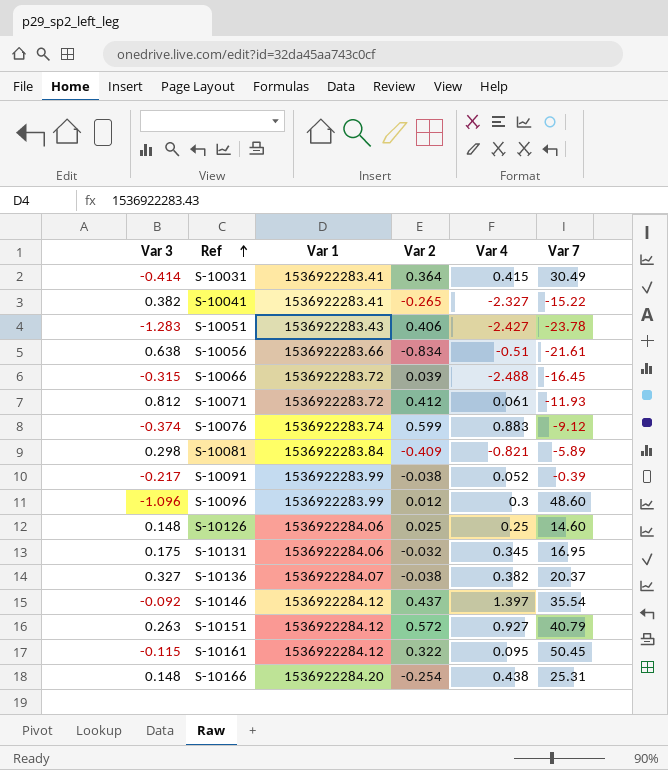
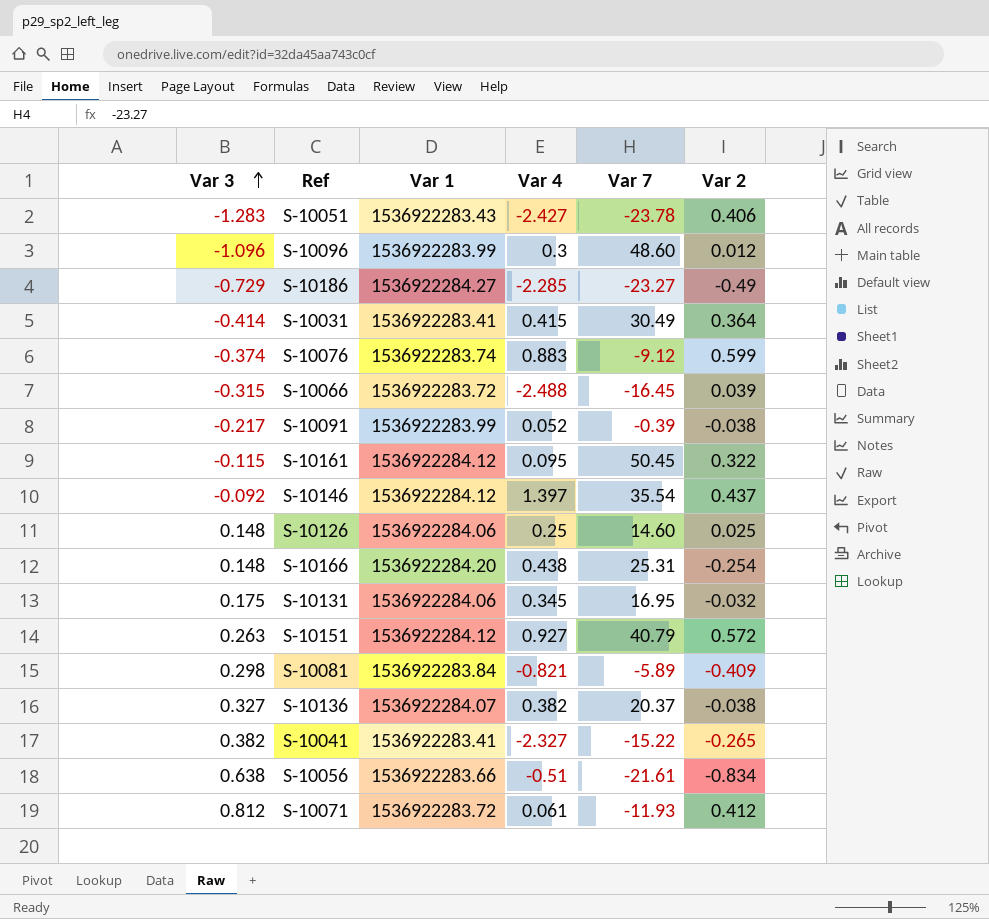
row order: Ref ascending -> Var 3 ascending
column Var 2 | position: 4 -> 6
row S-10186: none -> -0.729 | 1536922284.27 | -2.285 | -23.27 | -0.49

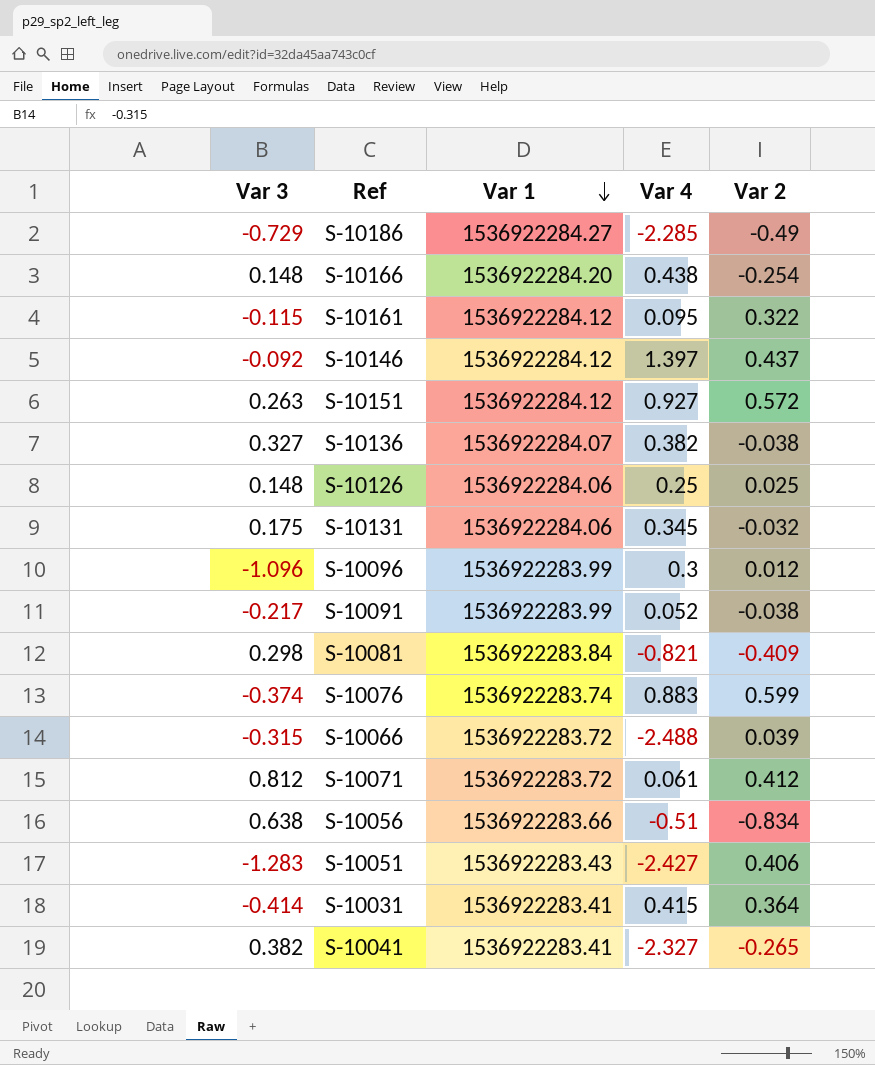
row order: Var 3 ascending -> Var 1 descending
column Var 7 | position: 5 -> none

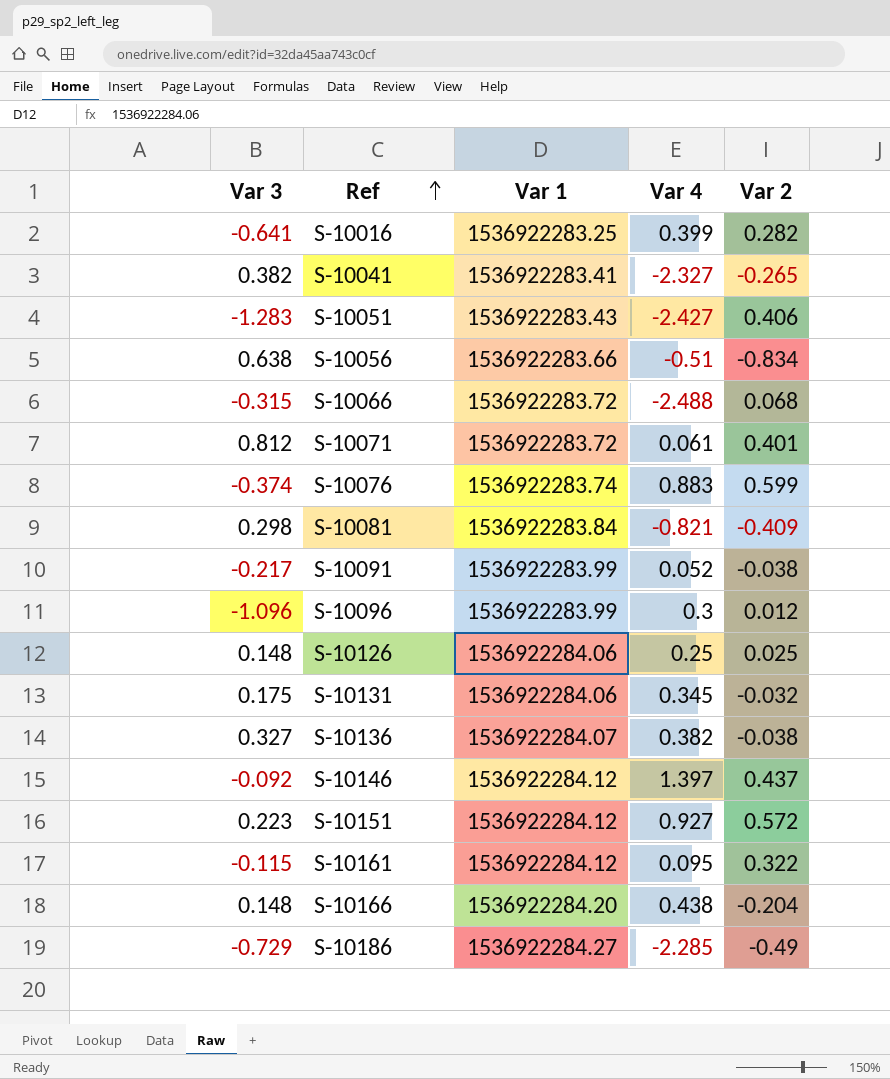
row order: Var 1 descending -> Ref ascending
row S-10031: -0.414 | 1536922283.41 | 0.415 | 0.364 -> none
row S-10016: none -> -0.641 | 1536922283.25 | 0.399 | 0.282
S-10066 | Var 2: 0.039 -> 0.068
S-10071 | Var 2: 0.412 -> 0.401
S-10151 | Var 3: 0.263 -> 0.223
S-10166 | Var 2: -0.254 -> -0.204

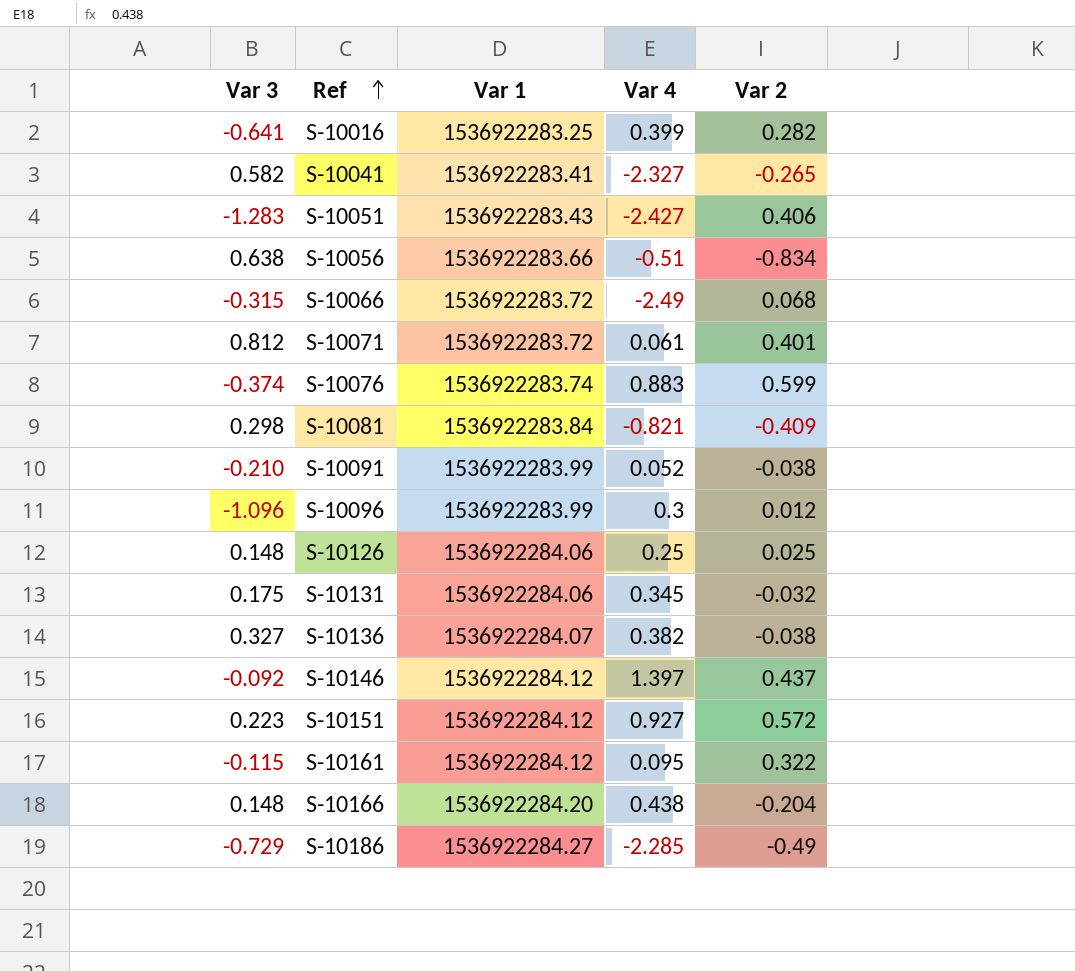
S-10041 | Var 3: 0.382 -> 0.582
S-10066 | Var 4: -2.488 -> -2.49
S-10091 | Var 3: -0.217 -> -0.210

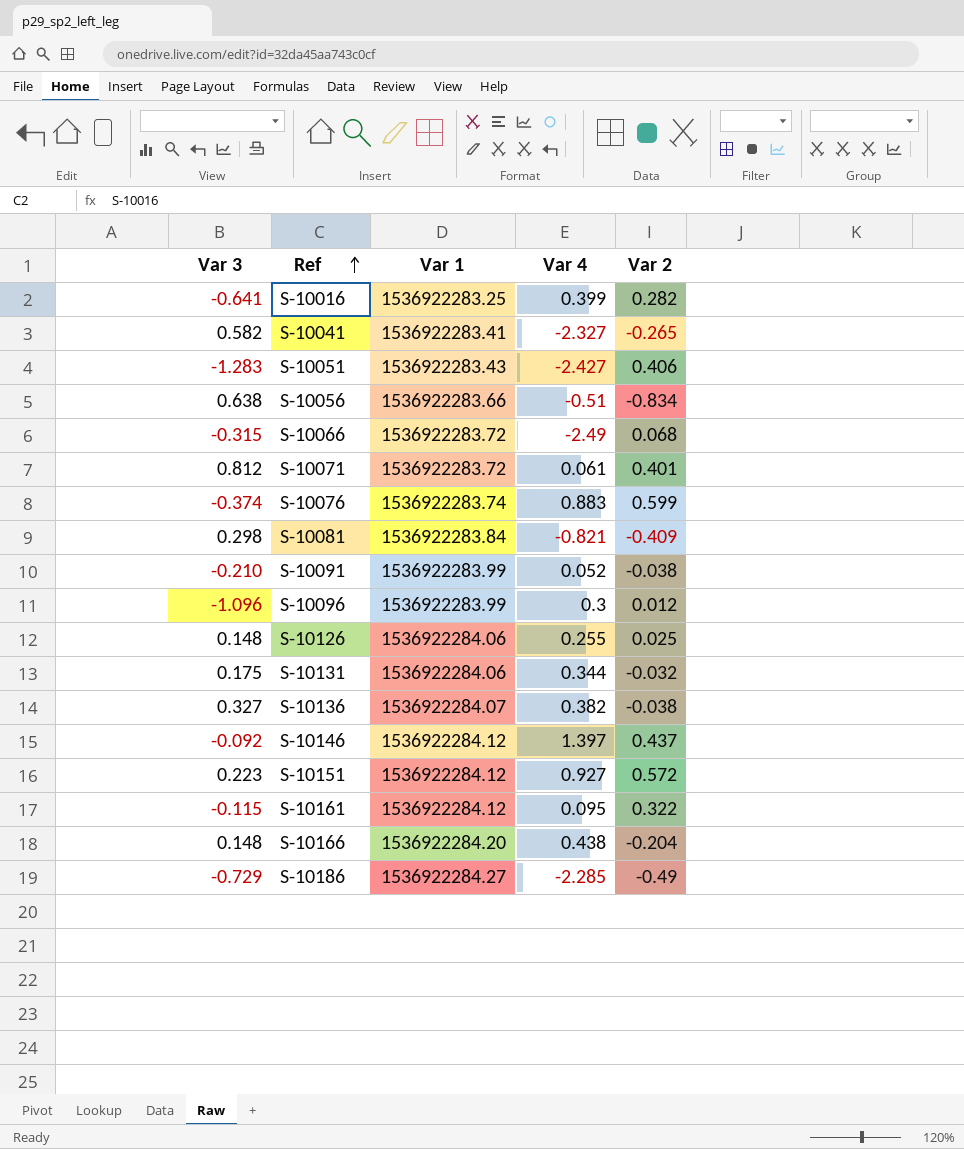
S-10126 | Var 4: 0.25 -> 0.255
S-10131 | Var 4: 0.345 -> 0.344

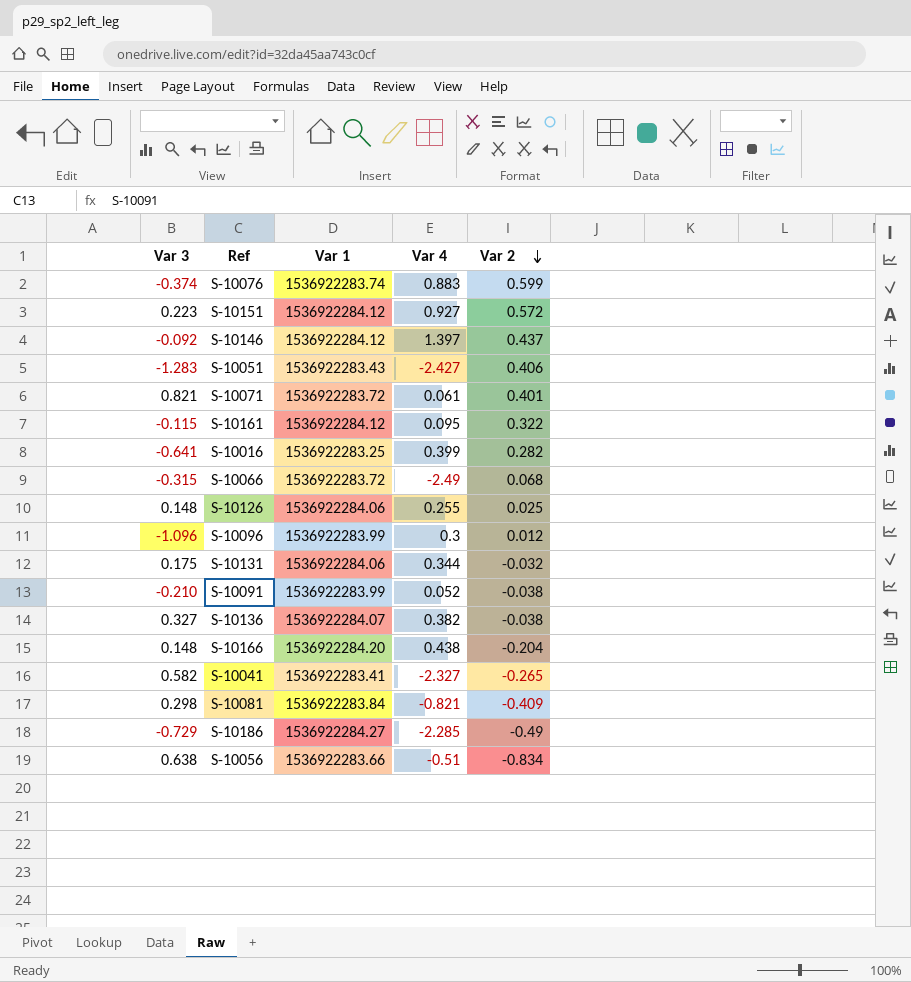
row order: Ref ascending -> Var 2 descending
S-10071 | Var 3: 0.812 -> 0.821

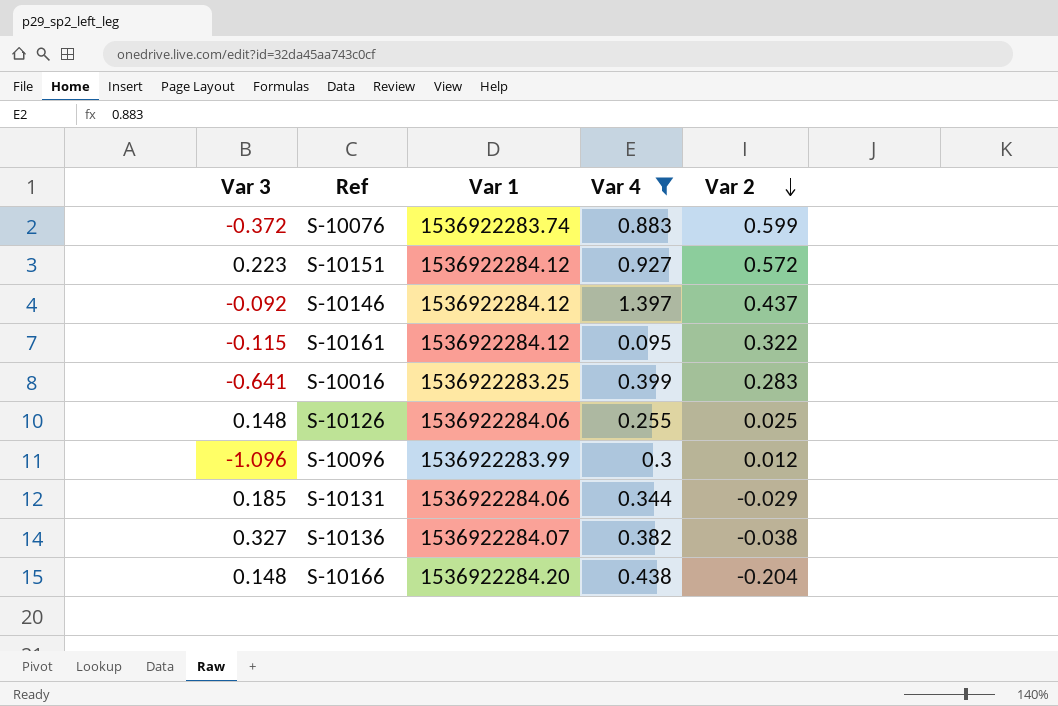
filter: none -> Var 4 >= 0.095
S-10076 | Var 3: -0.374 -> -0.372
S-10016 | Var 2: 0.282 -> 0.283
S-10131 | Var 3: 0.175 -> 0.185
S-10131 | Var 2: -0.032 -> -0.029

